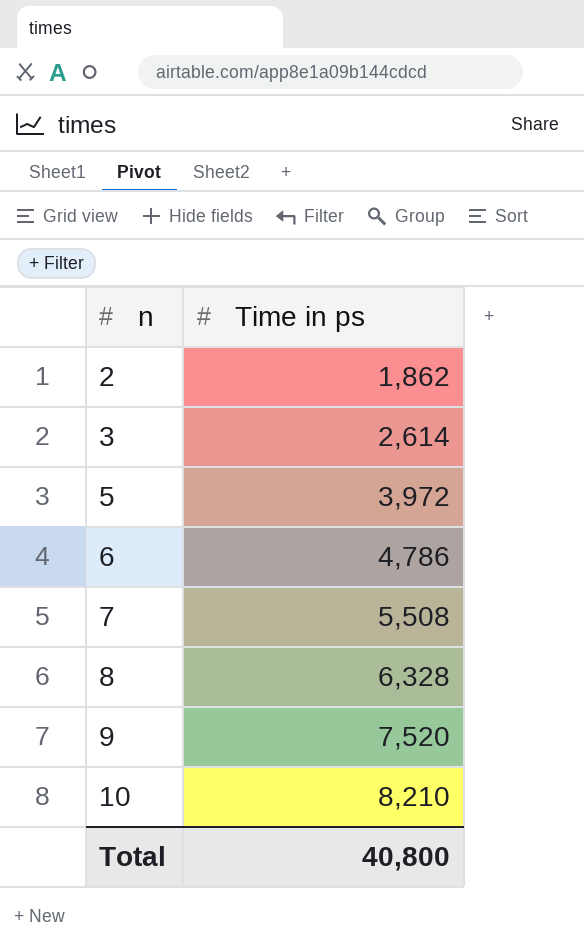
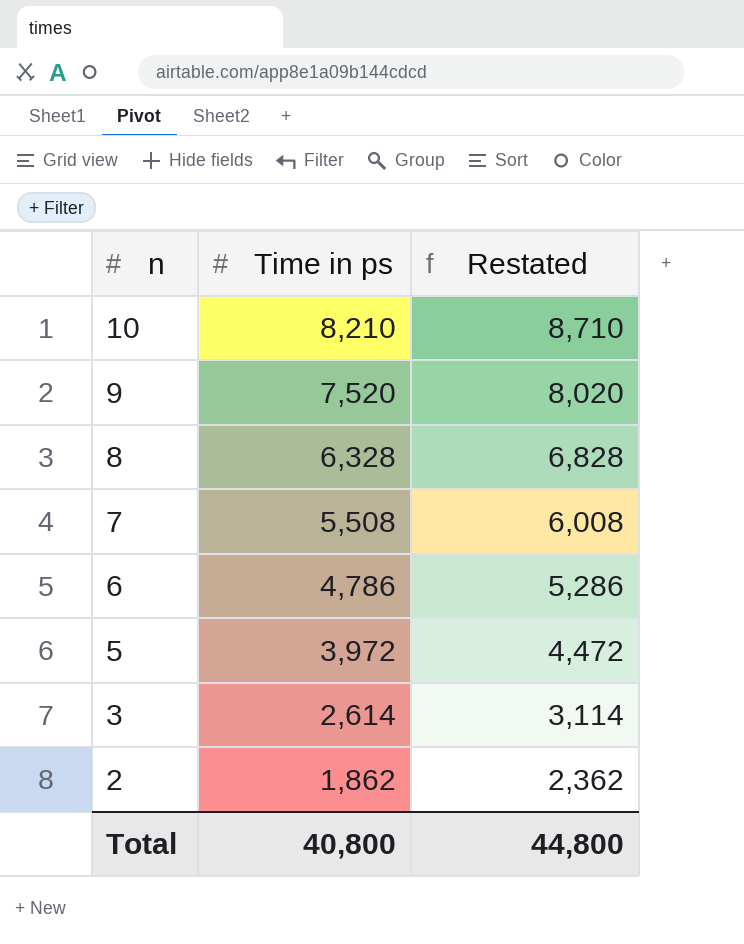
row order: n ascending -> n descending
column Restated | formula: none -> [Time in ps] + 500

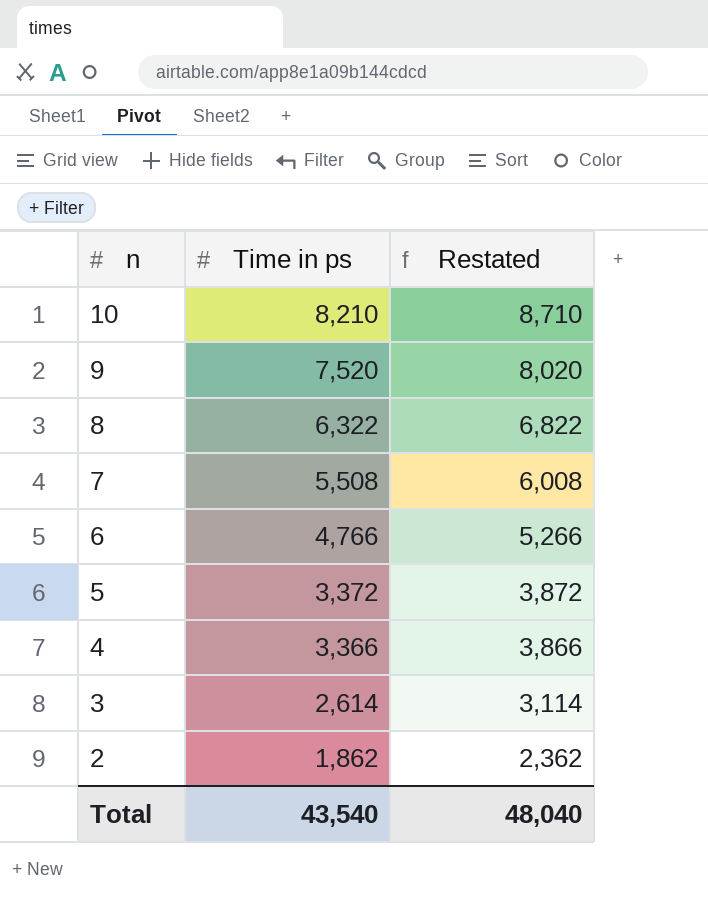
8 | Time in ps: 6,328 -> 6,322
8 | Restated: 6,828 -> 6,822
6 | Time in ps: 4,786 -> 4,766
6 | Restated: 5,286 -> 5,266
5 | Time in ps: 3,972 -> 3,372
5 | Restated: 4,472 -> 3,872
row 4: none -> 3,366 | 3,866
Total | Time in ps: 40,800 -> 43,540
Total | Restated: 44,800 -> 48,040

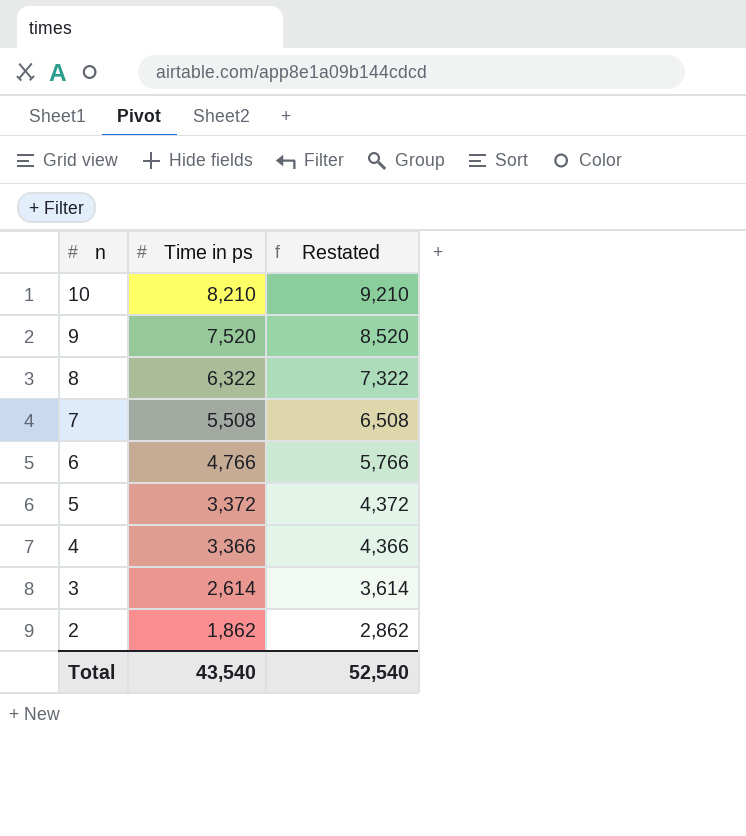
column Restated | formula: [Time in ps] + 500 -> [Time in ps] + 1000
Total | Restated: 48,040 -> 52,540

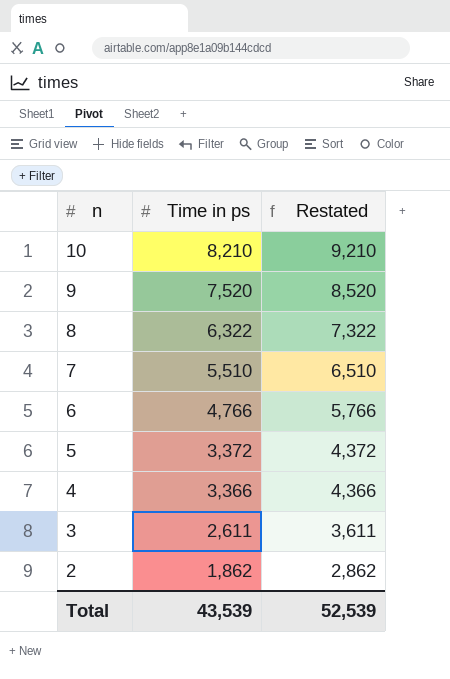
7 | Time in ps: 5,508 -> 5,510
7 | Restated: 6,508 -> 6,510
3 | Time in ps: 2,614 -> 2,611
3 | Restated: 3,614 -> 3,611
Total | Time in ps: 43,540 -> 43,539
Total | Restated: 52,540 -> 52,539

